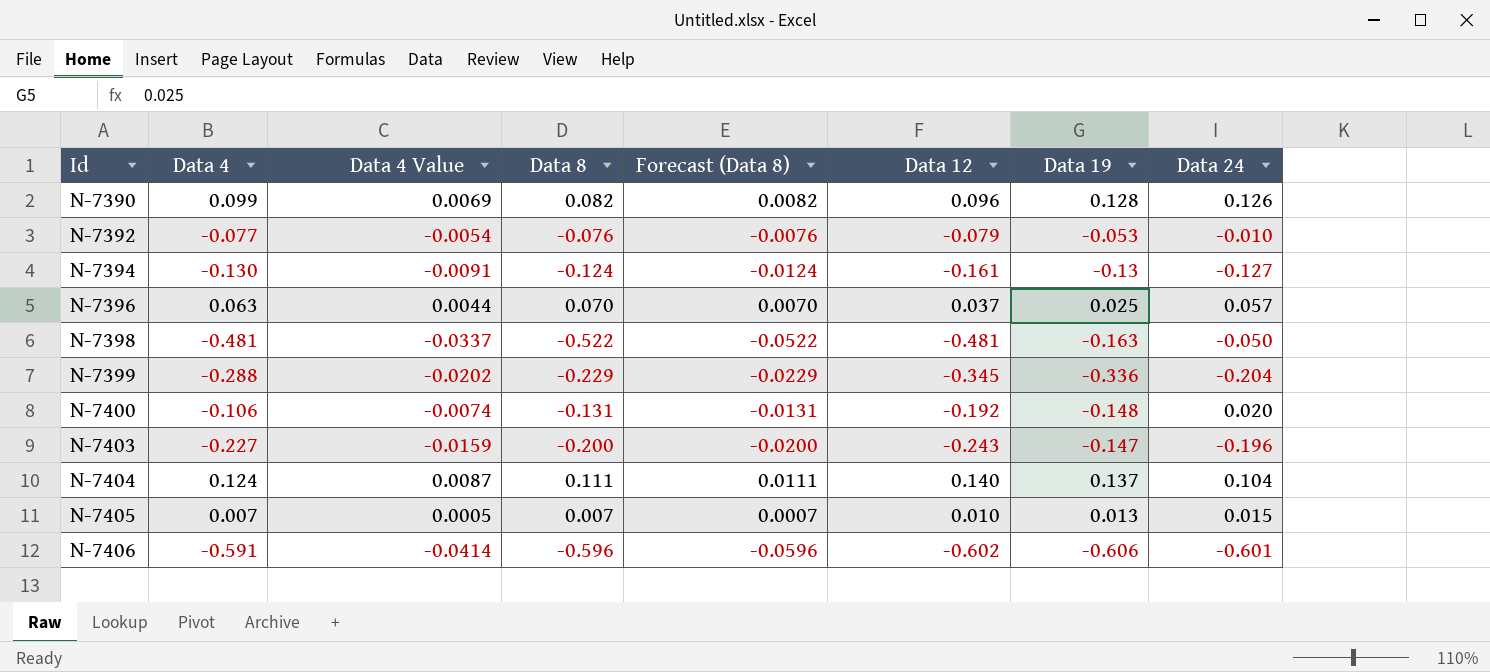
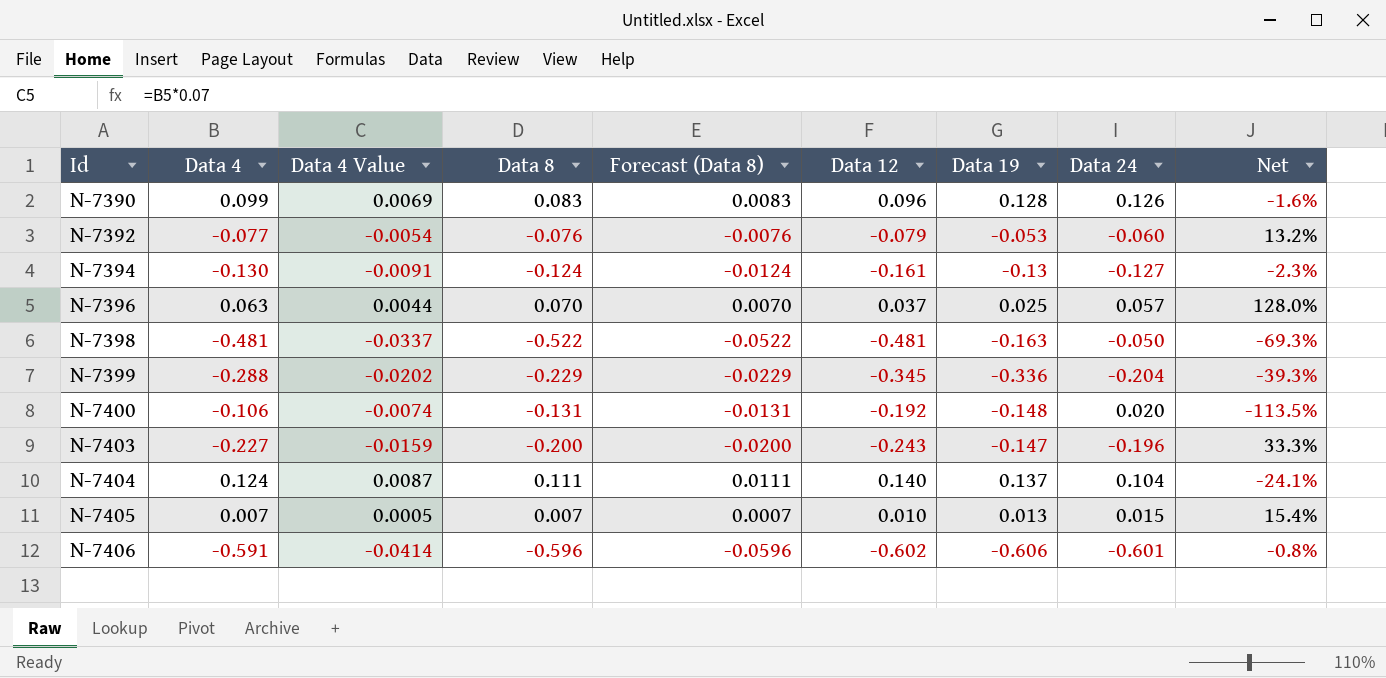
column Net | formula: none -> ([Data 24] - [Data 19]) / [Data 19]
N-7390 | Data 8: 0.082 -> 0.083
N-7390 | Forecast (Data 8): 0.0082 -> 0.0083
N-7392 | Data 24: -0.010 -> -0.060

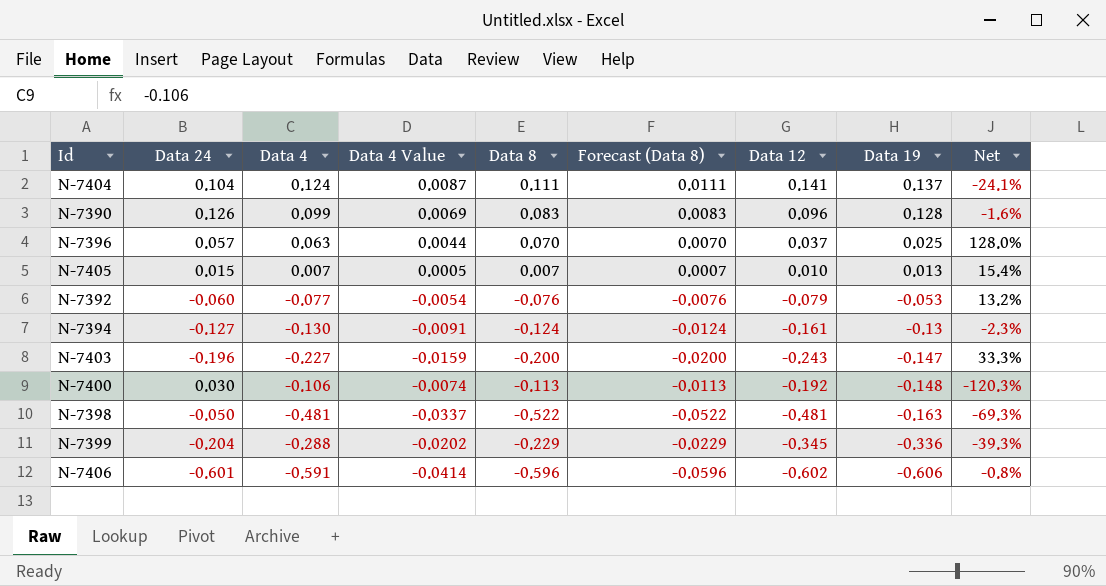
row order: Id ascending -> Data 19 descending
column Data 24 | position: 8 -> 2
N-7404 | Data 12: 0.140 -> 0.141
N-7400 | Data 24: 0.020 -> 0.030
N-7400 | Data 8: -0.131 -> -0.113
N-7400 | Forecast (Data 8): -0.0131 -> -0.0113
N-7400 | Net: -113.5% -> -120.3%

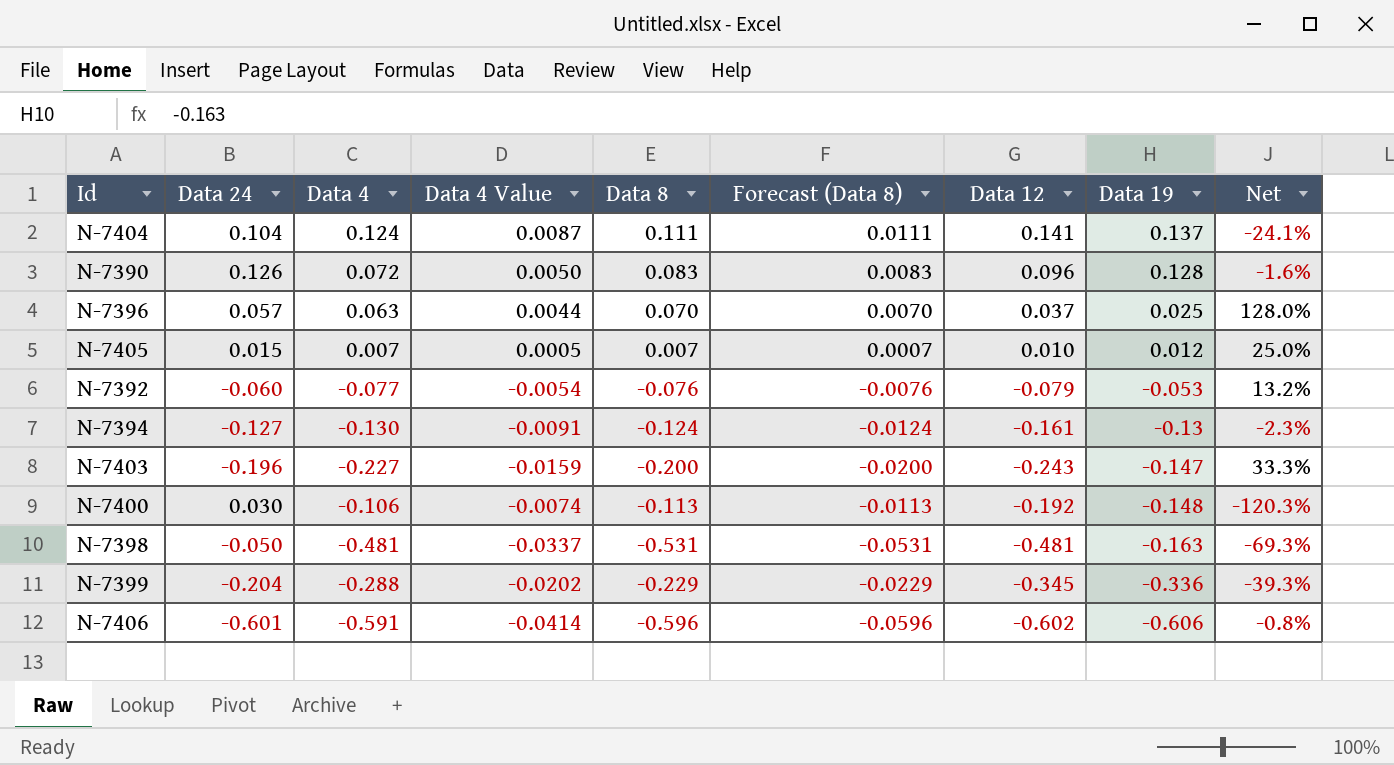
N-7390 | Data 4: 0.099 -> 0.072
N-7390 | Data 4 Value: 0.0069 -> 0.0050
N-7405 | Data 19: 0.013 -> 0.012
N-7405 | Net: 15.4% -> 25.0%
N-7398 | Data 8: -0.522 -> -0.531
N-7398 | Forecast (Data 8): -0.0522 -> -0.0531

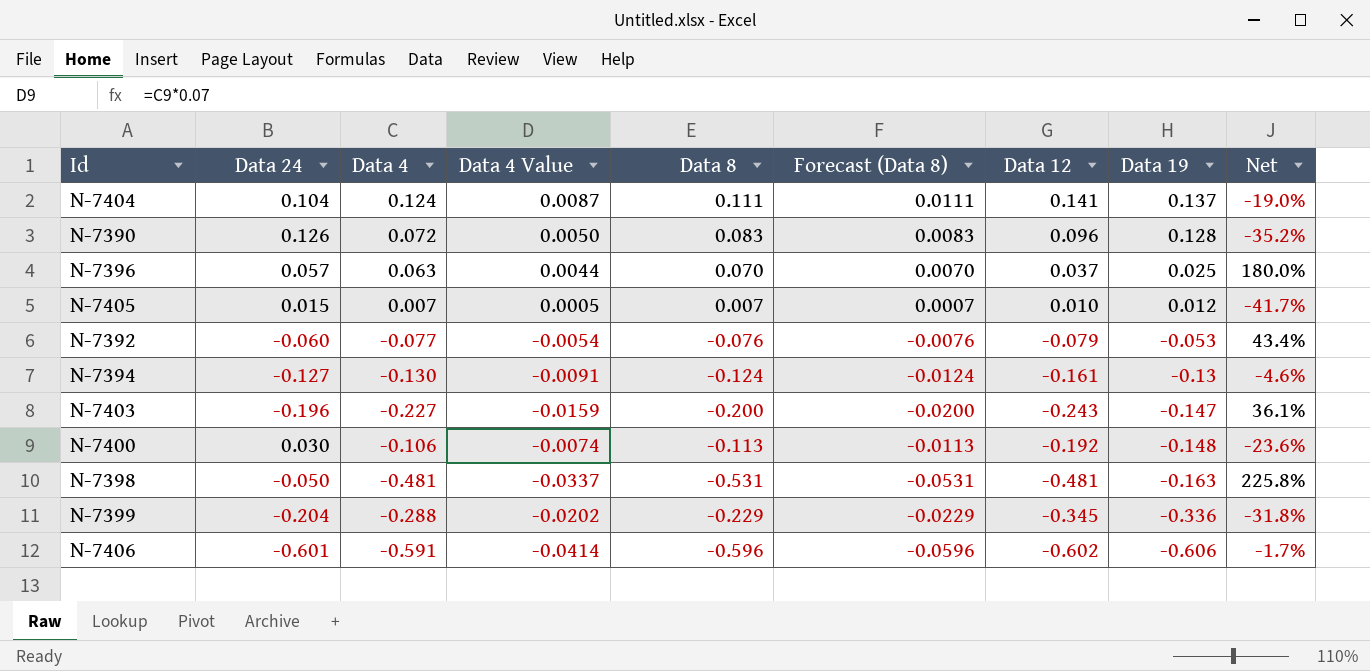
column Net | formula: ([Data 24] - [Data 19]) / [Data 19] -> ([Data 8] - [Data 19]) / [Data 19]

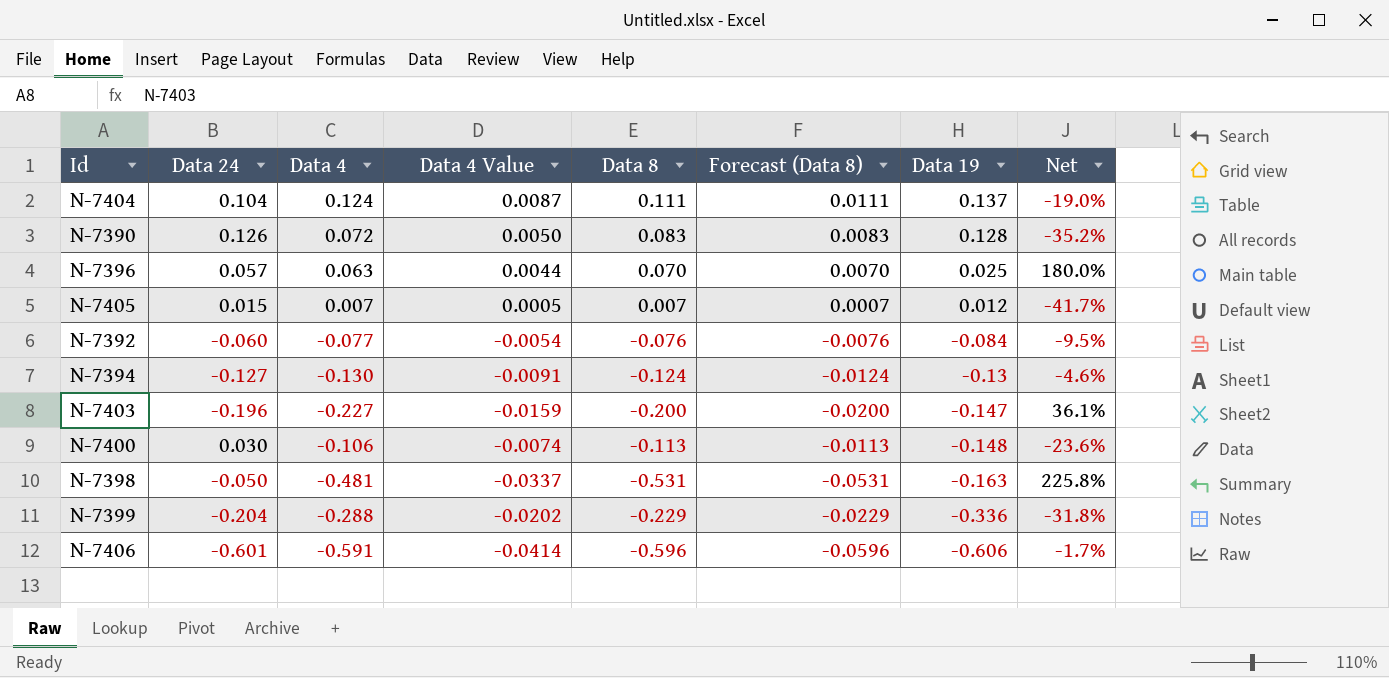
column Data 12 | position: 7 -> none
N-7392 | Data 19: -0.053 -> -0.084
N-7392 | Net: 43.4% -> -9.5%

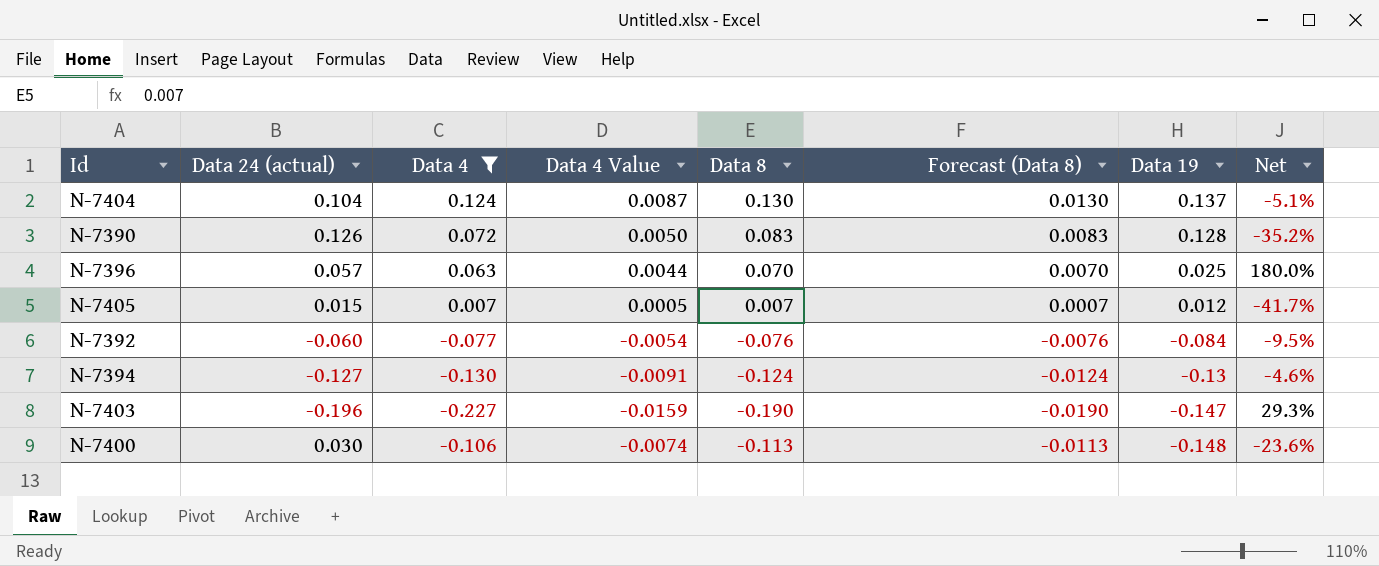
filter: none -> Data 4 >= -0.227
column name: Data 24 -> Data 24 (actual)
N-7404 | Data 8: 0.111 -> 0.130
N-7404 | Forecast (Data 8): 0.0111 -> 0.0130
N-7404 | Net: -19.0% -> -5.1%
N-7403 | Data 8: -0.200 -> -0.190
N-7403 | Forecast (Data 8): -0.0200 -> -0.0190
N-7403 | Net: 36.1% -> 29.3%

